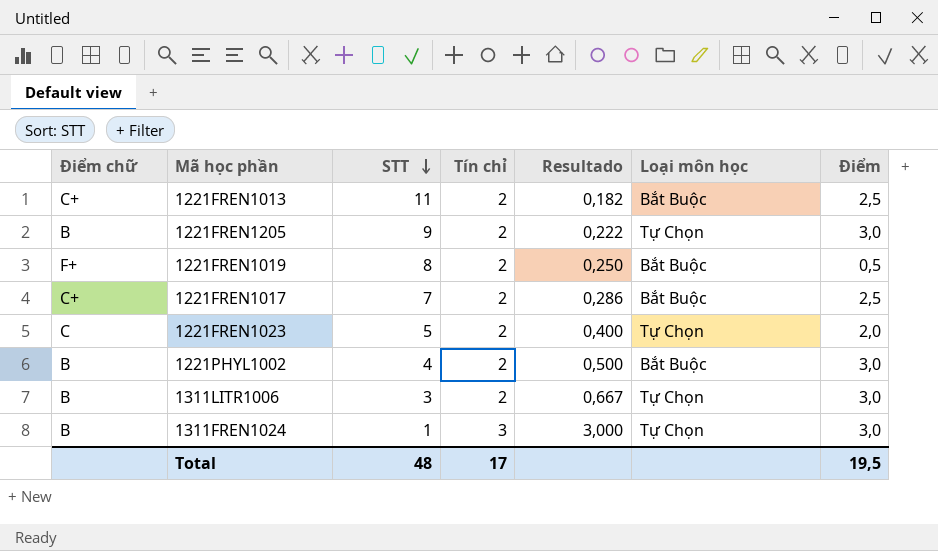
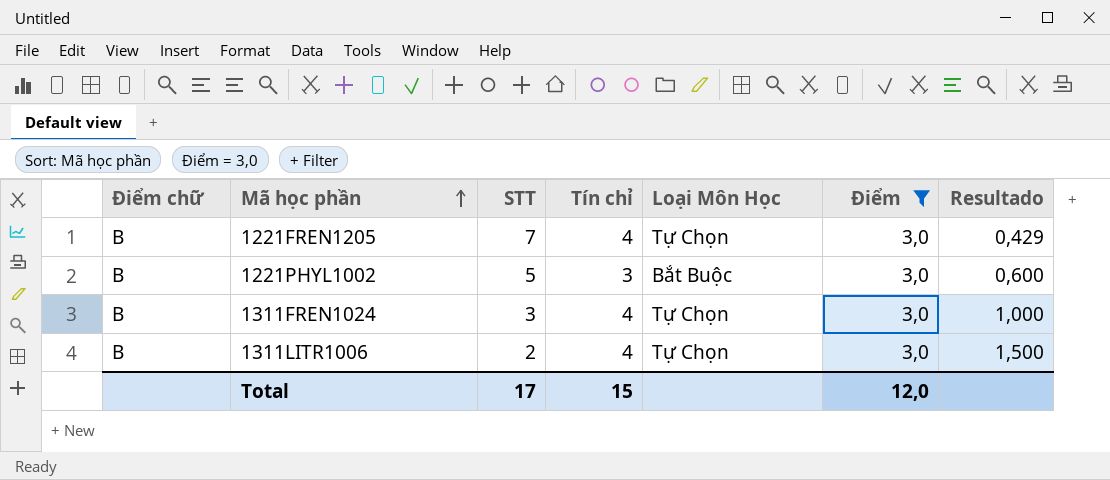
filter: none -> Điểm = 3,0
row order: STT descending -> Mã học phần ascending
column name: Loại môn học -> Loại Môn Học
column Resultado | formula: [Tín chỉ] / [STT] -> [Điểm] / [STT]
column Resultado | position: 5 -> 7
1221FREN1205 | STT: 9 -> 7
1221FREN1205 | Tín chỉ: 2 -> 4
1221PHYL1002 | STT: 4 -> 5
1221PHYL1002 | Tín chỉ: 2 -> 3
1311FREN1024 | STT: 1 -> 3
1311FREN1024 | Tín chỉ: 3 -> 4
1311LITR1006 | STT: 3 -> 2
1311LITR1006 | Tín chỉ: 2 -> 4
Total | STT: 48 -> 17
Total | Tín chỉ: 17 -> 15
Total | Điểm: 19,5 -> 12,0

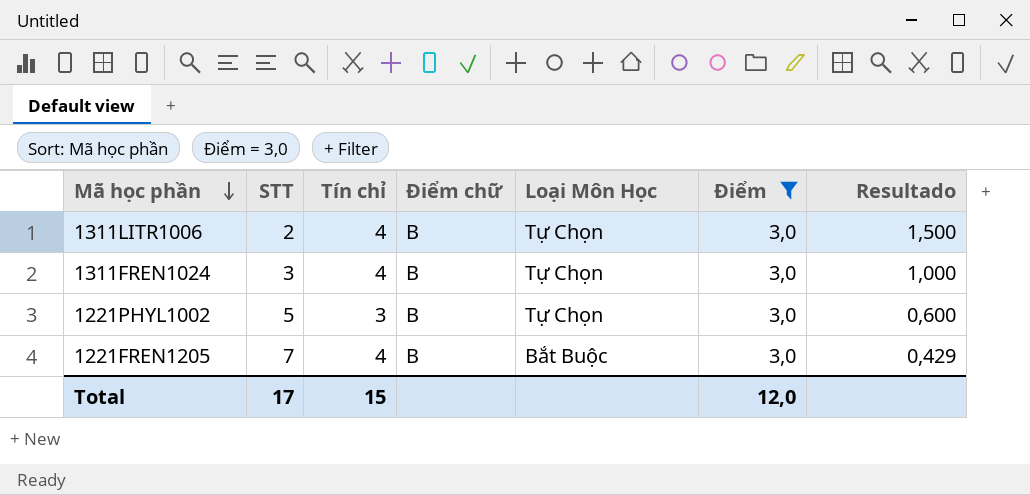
row order: Mã học phần ascending -> Mã học phần descending
column Điểm chữ | position: 1 -> 4
1221PHYL1002 | Loại Môn Học: Bắt Buộc -> Tự Chọn
1221FREN1205 | Loại Môn Học: Tự Chọn -> Bắt Buộc

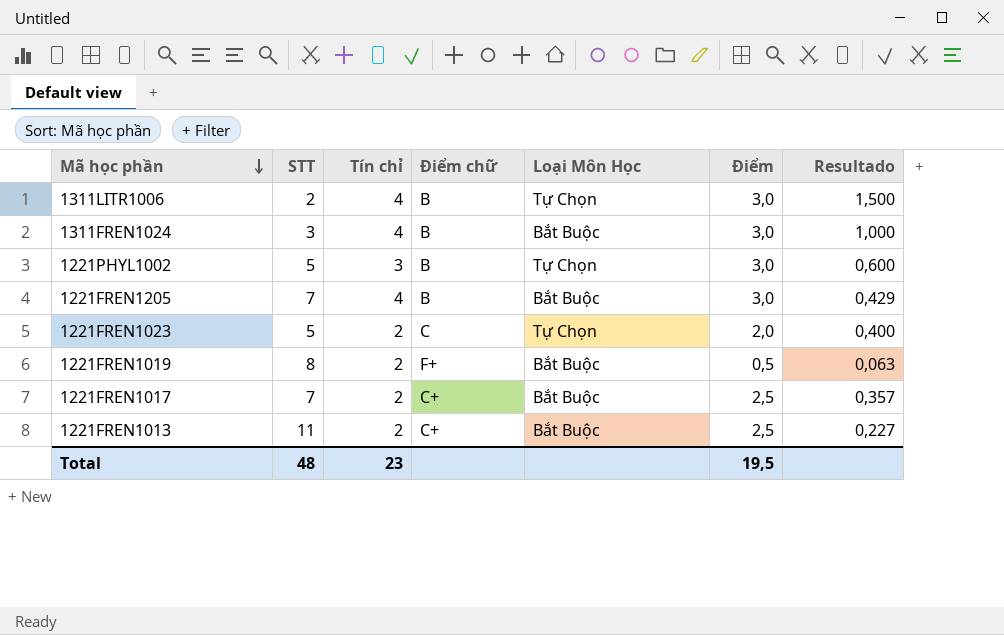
filter: Điểm = 3,0 -> none
1311FREN1024 | Loại Môn Học: Tự Chọn -> Bắt Buộc
Total | STT: 17 -> 48
Total | Tín chỉ: 15 -> 23
Total | Điểm: 12,0 -> 19,5

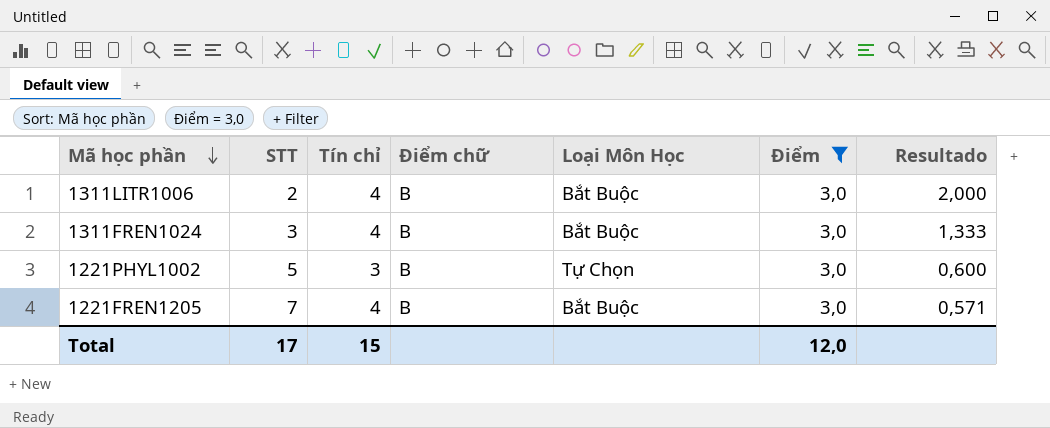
filter: none -> Điểm = 3,0
column Resultado | formula: [Điểm] / [STT] -> [Tín chỉ] / [STT]
1311LITR1006 | Loại Môn Học: Tự Chọn -> Bắt Buộc
Total | STT: 48 -> 17
Total | Tín chỉ: 23 -> 15
Total | Điểm: 19,5 -> 12,0

